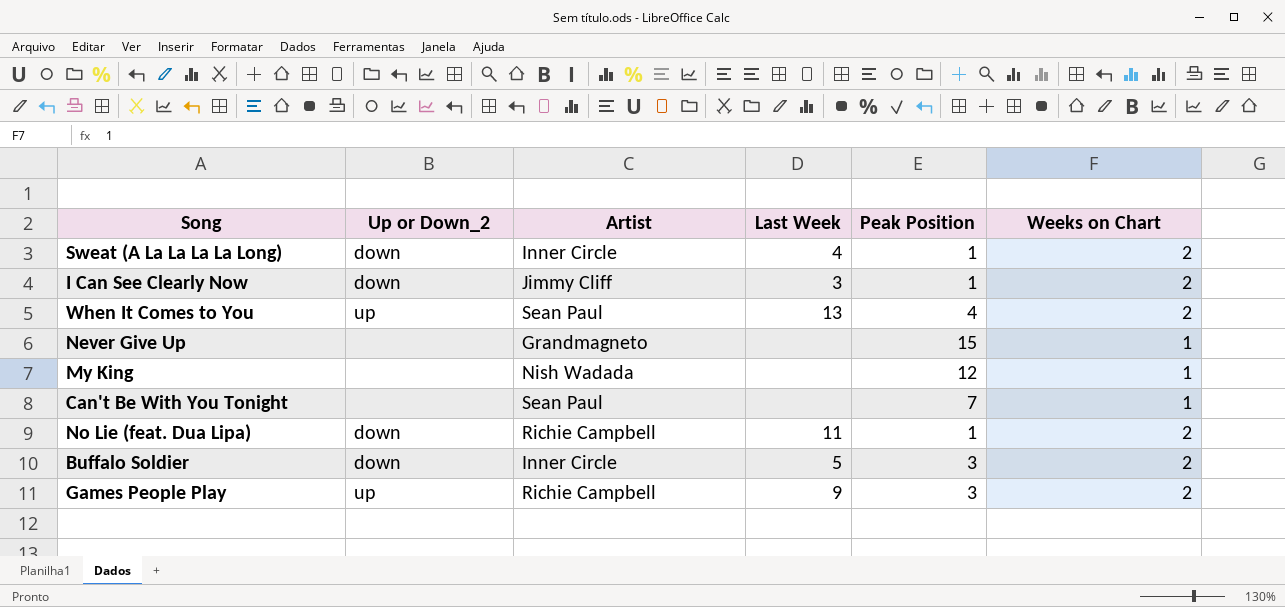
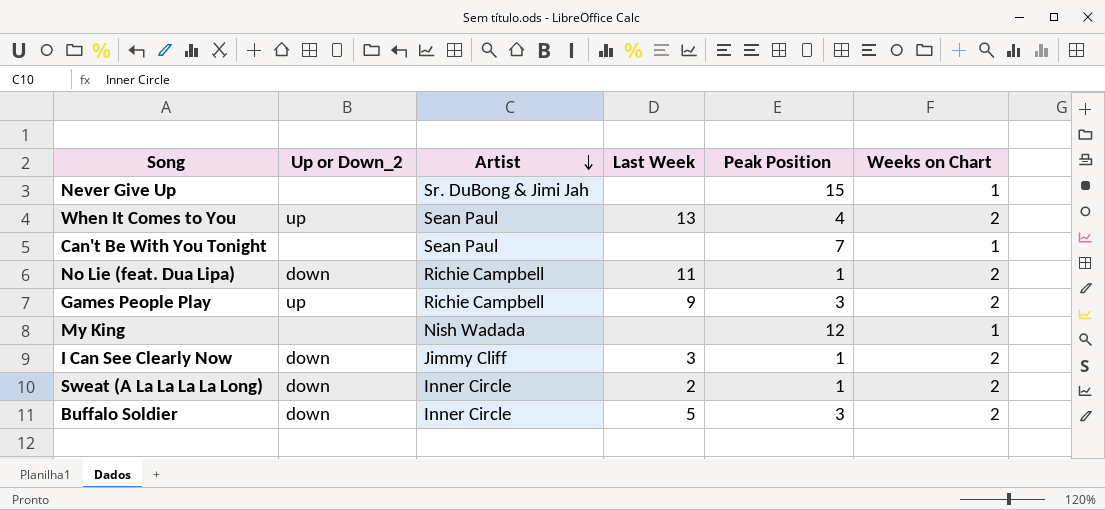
row order: none -> Artist descending
Never Give Up | Artist: Grandmagneto -> Sr. DuBong & Jimi Jah
Sweat (A La La La La Long) | Last Week: 4 -> 2

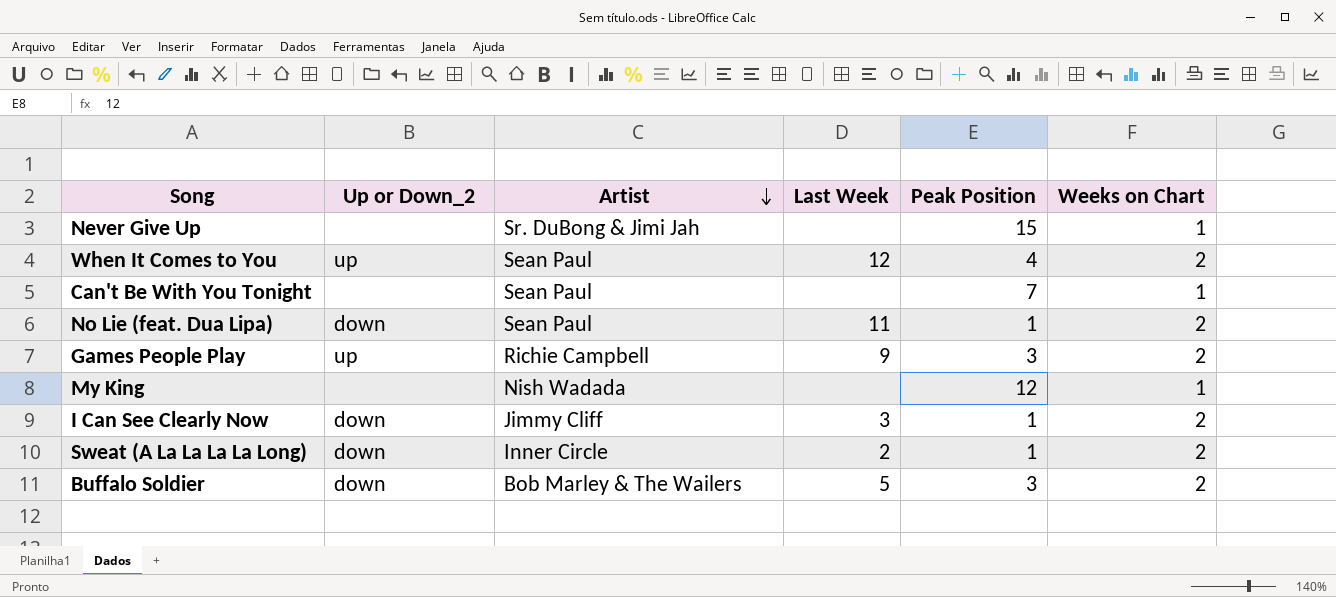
When It Comes to You | Last Week: 13 -> 12
No Lie (feat. Dua Lipa) | Artist: Richie Campbell -> Sean Paul
Buffalo Soldier | Artist: Inner Circle -> Bob Marley & The Wailers

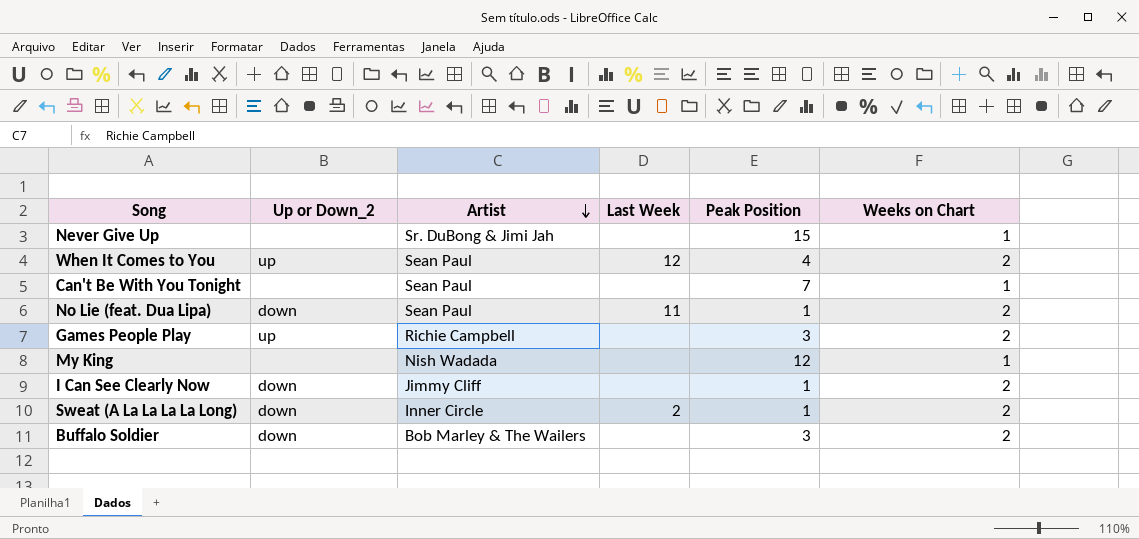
Games People Play | Last Week: 9 -> none
I Can See Clearly Now | Last Week: 3 -> none
Buffalo Soldier | Last Week: 5 -> none

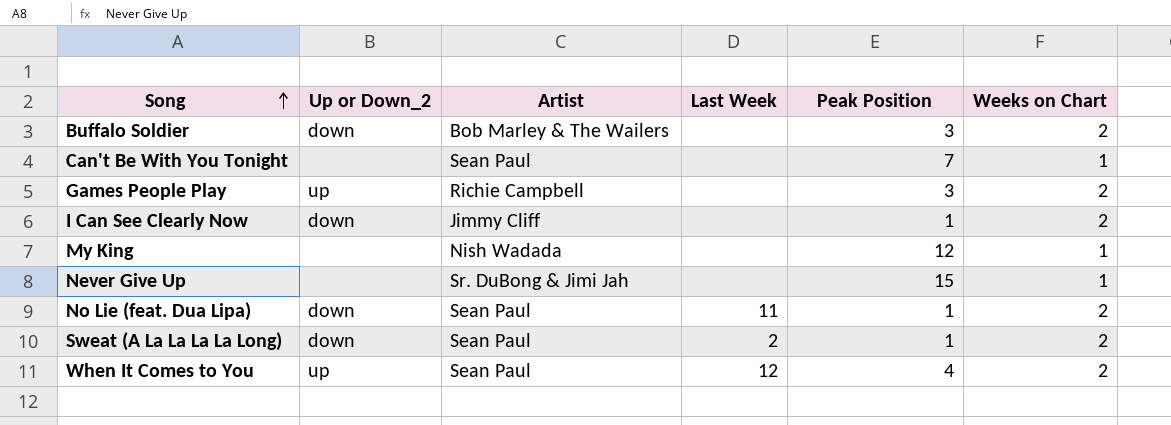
row order: Artist descending -> Song ascending
Sweat (A La La La La Long) | Artist: Inner Circle -> Sean Paul

